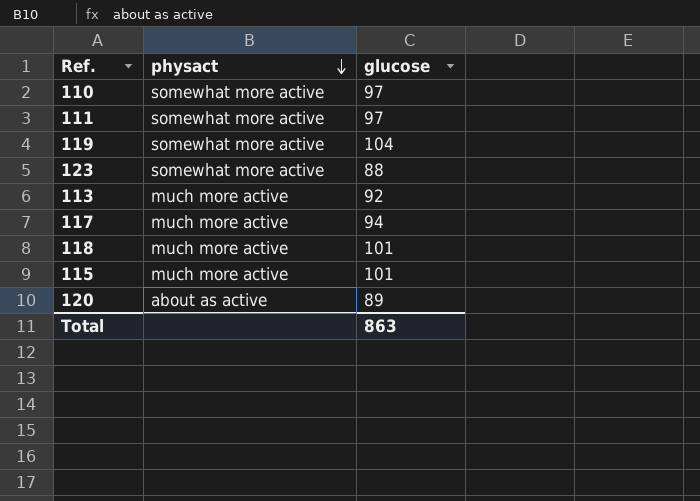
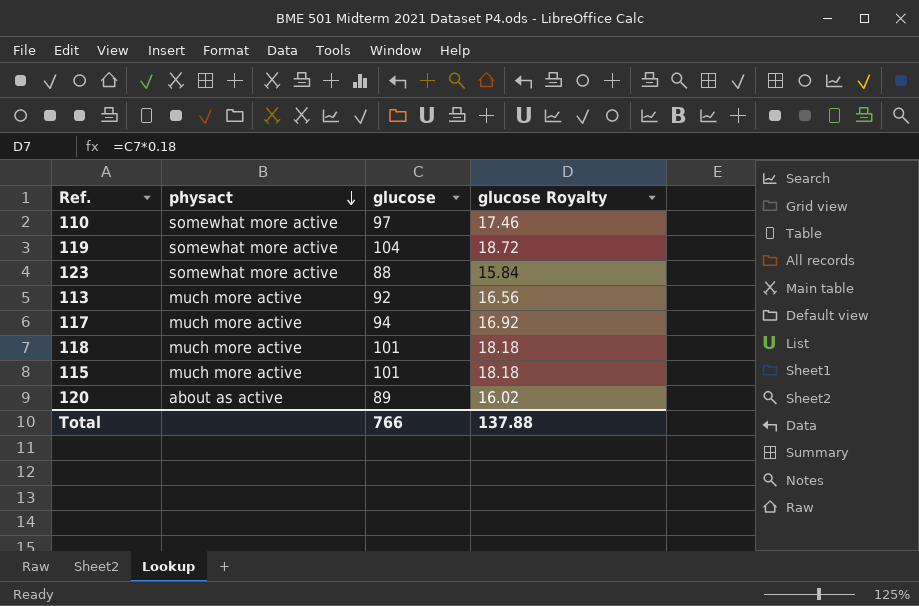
column glucose Royalty | formula: none -> [glucose] * 0.18
row 111: somewhat more active | 97 -> none
Total | glucose: 863 -> 766

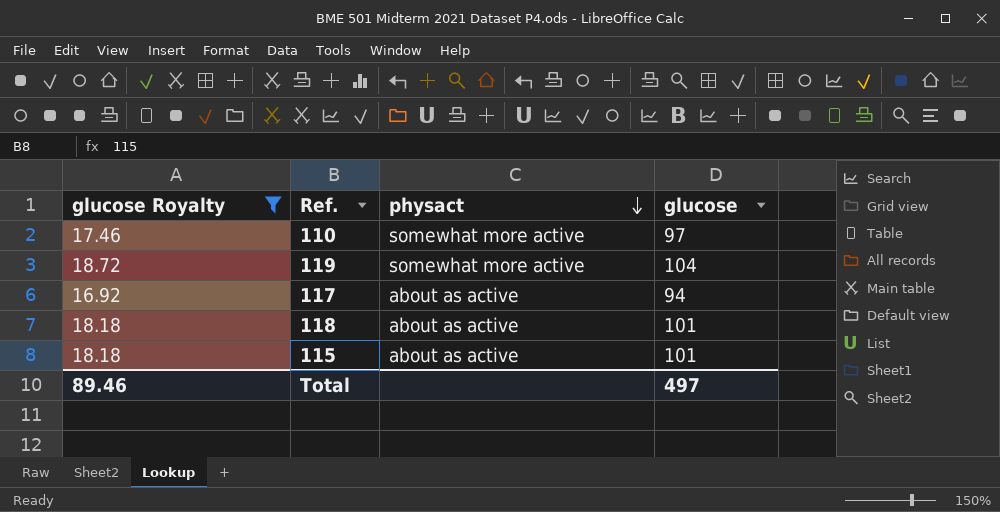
filter: none -> glucose Royalty >= 16.92
column glucose Royalty | position: 4 -> 1
117 | physact: much more active -> about as active
118 | physact: much more active -> about as active
115 | physact: much more active -> about as active
Total | glucose Royalty: 137.88 -> 89.46
Total | glucose: 766 -> 497

